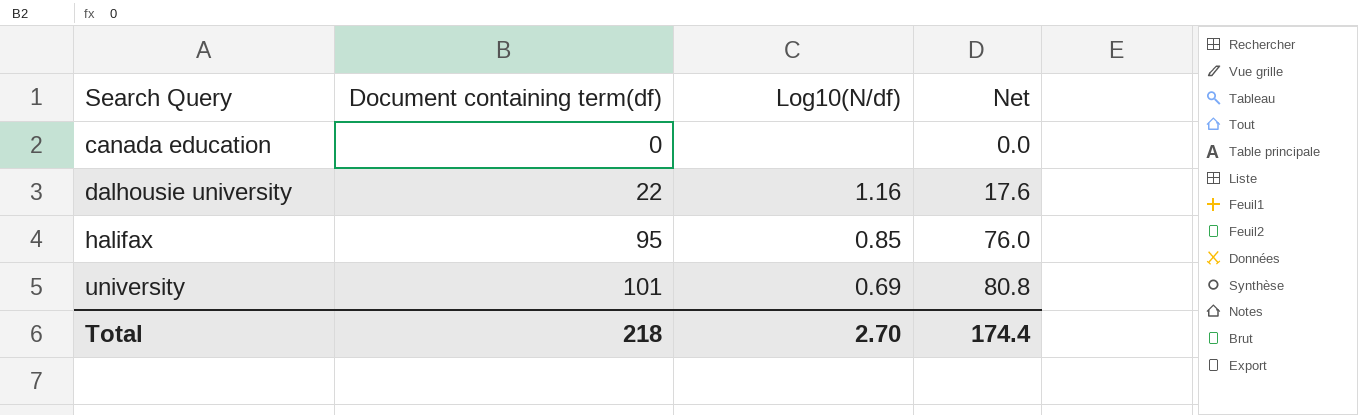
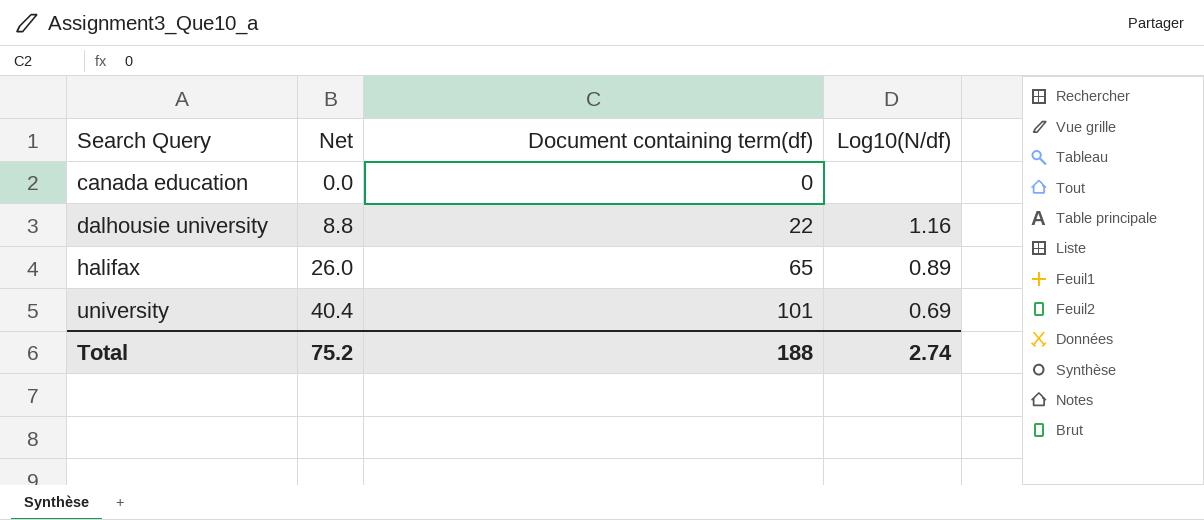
column Net | formula: [Document containing term(df)] * 0.8 -> [Document containing term(df)] * 0.4
column Net | position: 4 -> 2
halifax | Document containing term(df): 95 -> 65
halifax | Log10(N/df): 0.85 -> 0.89
Total | Net: 174.4 -> 75.2
Total | Document containing term(df): 218 -> 188
Total | Log10(N/df): 2.70 -> 2.74

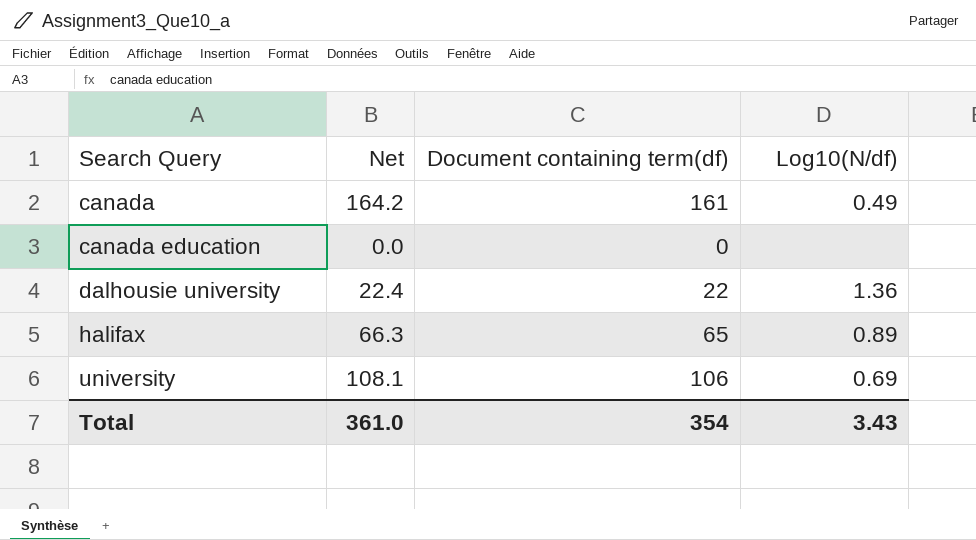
column Net | formula: [Document containing term(df)] * 0.4 -> [Document containing term(df)] * 1.02
row canada: none -> 164.2 | 161 | 0.49
dalhousie university | Log10(N/df): 1.16 -> 1.36
university | Document containing term(df): 101 -> 106
Total | Net: 75.2 -> 361.0
Total | Document containing term(df): 188 -> 354
Total | Log10(N/df): 2.74 -> 3.43

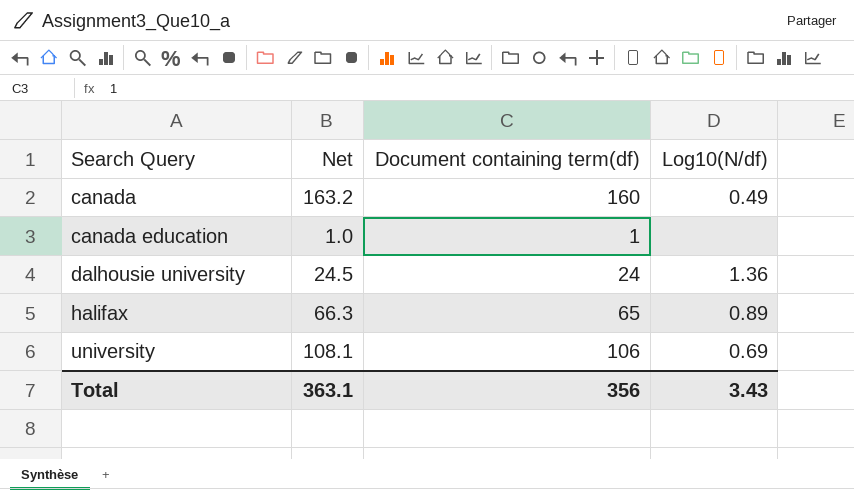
canada | Net: 164.2 -> 163.2
canada | Document containing term(df): 161 -> 160
canada education | Net: 0.0 -> 1.0
canada education | Document containing term(df): 0 -> 1
dalhousie university | Net: 22.4 -> 24.5
dalhousie university | Document containing term(df): 22 -> 24
Total | Net: 361.0 -> 363.1
Total | Document containing term(df): 354 -> 356

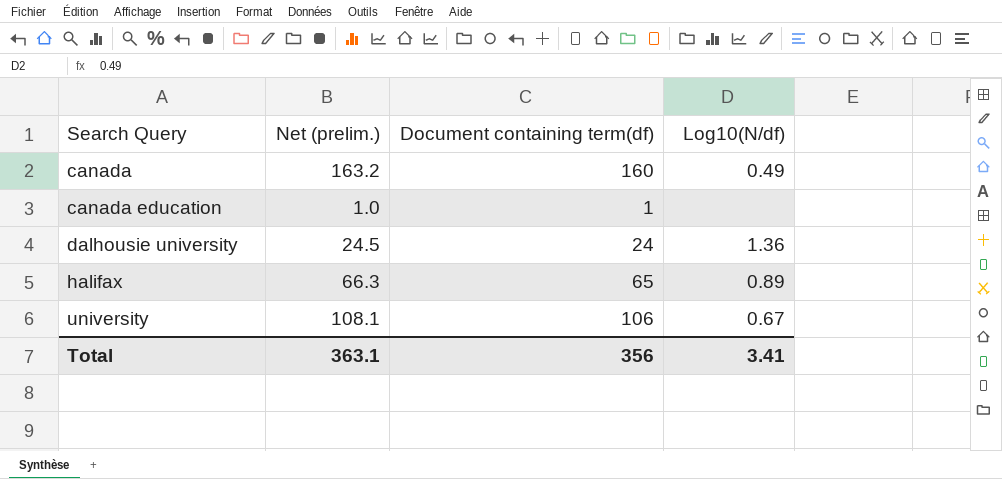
column name: Net -> Net (prelim.)
university | Log10(N/df): 0.69 -> 0.67
Total | Log10(N/df): 3.43 -> 3.41

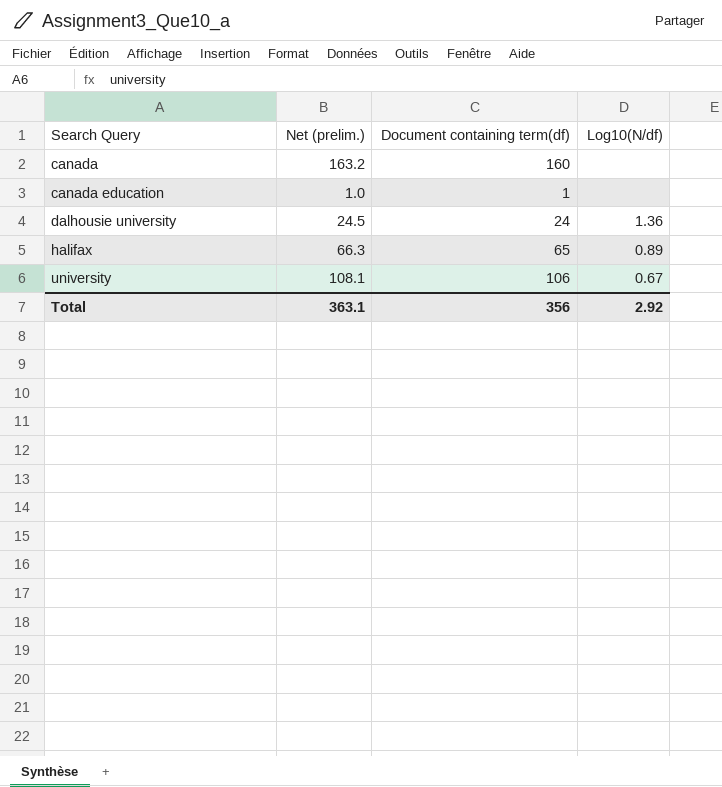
canada | Log10(N/df): 0.49 -> none
Total | Log10(N/df): 3.41 -> 2.92

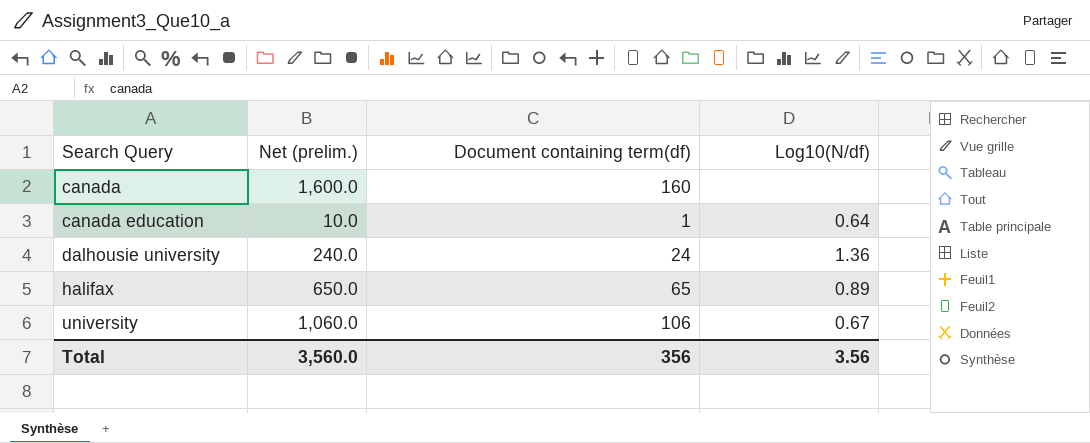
column Net (prelim.) | formula: [Document containing term(df)] * 1.02 -> [Document containing term(df)] * 10
canada education | Log10(N/df): none -> 0.64
Total | Net (prelim.): 363.1 -> 3,560.0
Total | Log10(N/df): 2.92 -> 3.56

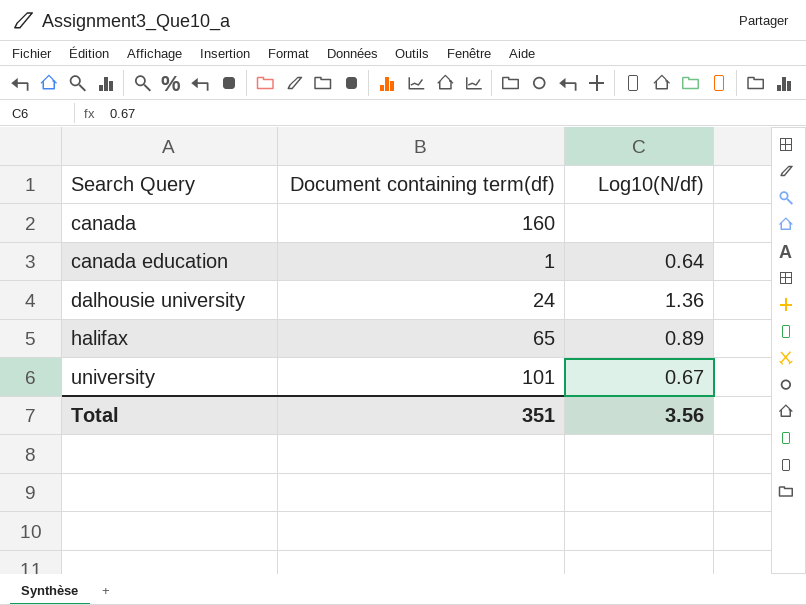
column Net (prelim.) | formula: [Document containing term(df)] * 10 -> none
university | Document containing term(df): 106 -> 101
Total | Document containing term(df): 356 -> 351

